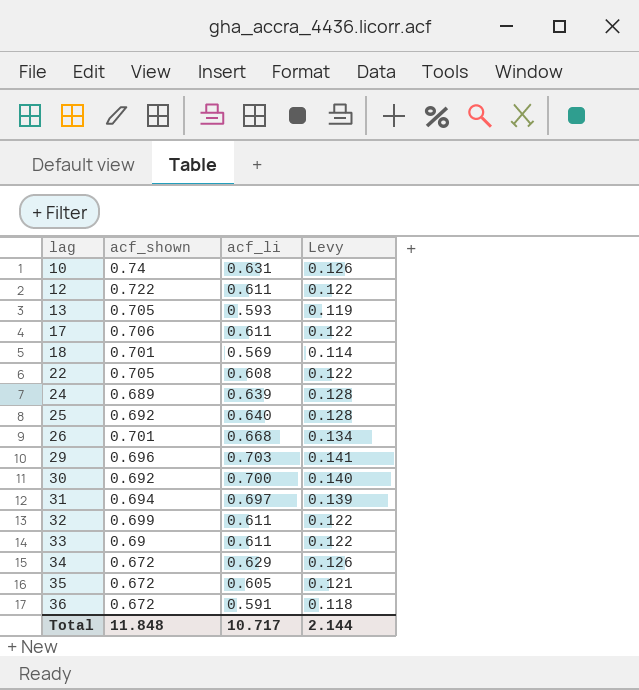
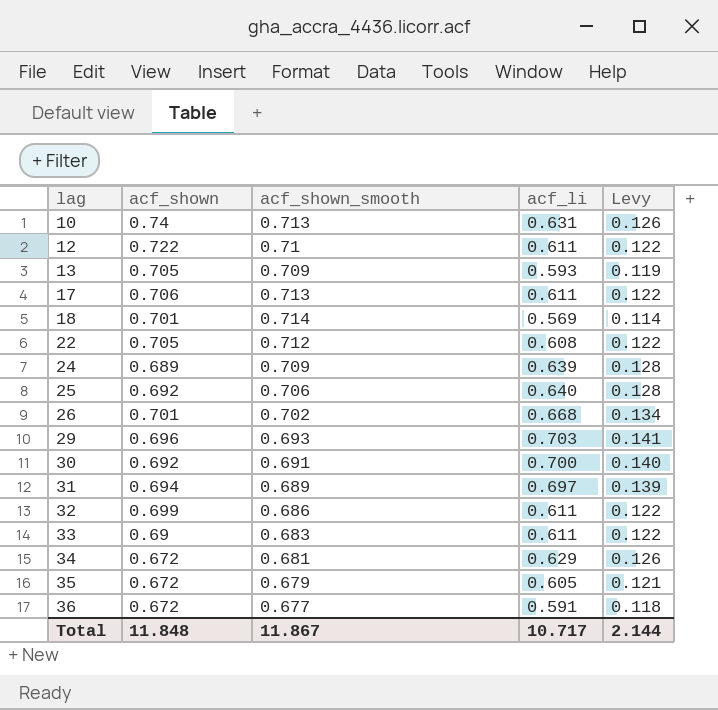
column acf_shown_smooth | position: none -> 3

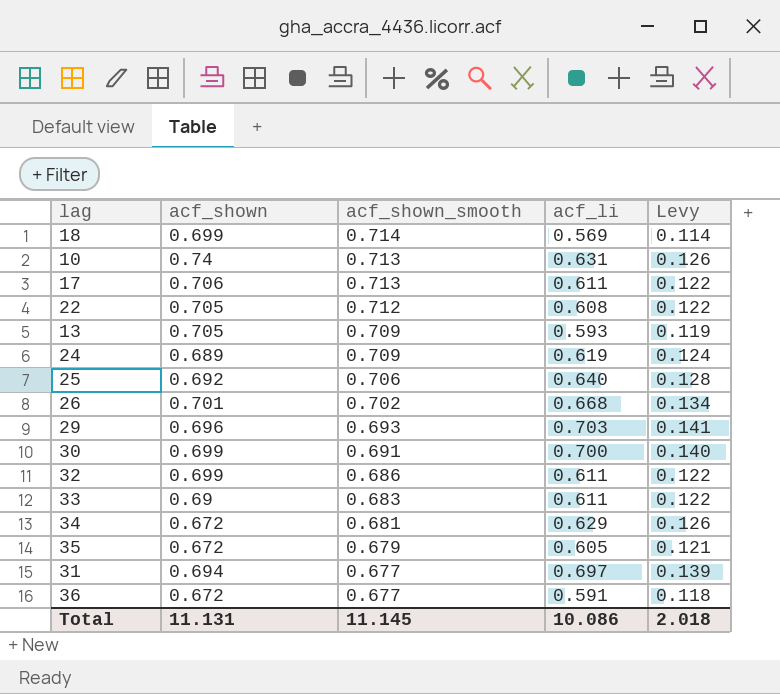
row order: lag ascending -> acf_shown_smooth descending
row 12: 0.722 | 0.71 | 0.611 | 0.122 -> none
18 | acf_shown: 0.701 -> 0.699
24 | acf_li: 0.639 -> 0.619
24 | Levy: 0.128 -> 0.124
30 | acf_shown: 0.692 -> 0.699
31 | acf_shown_smooth: 0.689 -> 0.677
Total | acf_shown: 11.848 -> 11.131
Total | acf_shown_smooth: 11.867 -> 11.145
Total | acf_li: 10.717 -> 10.086
Total | Levy: 2.144 -> 2.018

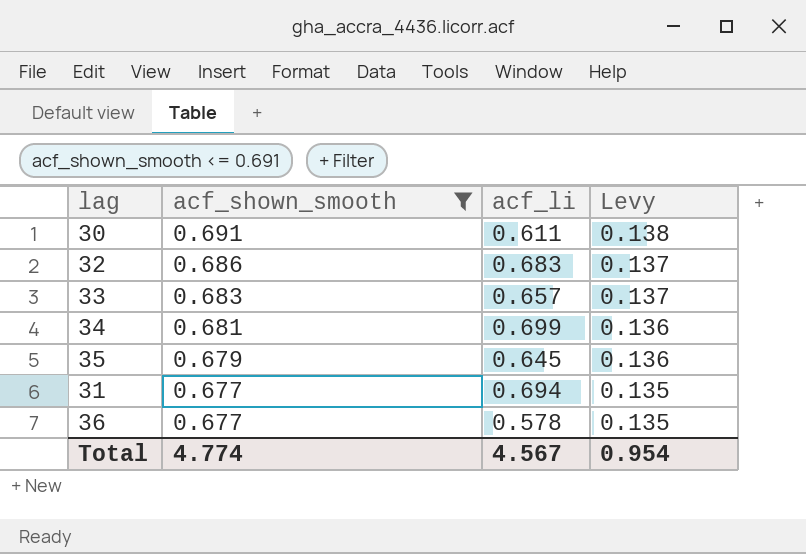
filter: none -> acf_shown_smooth <= 0.691
column acf_shown | position: 2 -> none
column Levy | formula: [acf_li] * 0.2 -> [acf_shown_smooth] * 0.2
30 | acf_li: 0.700 -> 0.611
32 | acf_li: 0.611 -> 0.683
33 | acf_li: 0.611 -> 0.657
34 | acf_li: 0.629 -> 0.699
35 | acf_li: 0.605 -> 0.645
31 | acf_li: 0.697 -> 0.694
36 | acf_li: 0.591 -> 0.578
Total | acf_shown_smooth: 11.145 -> 4.774
Total | acf_li: 10.086 -> 4.567
Total | Levy: 2.018 -> 0.954

